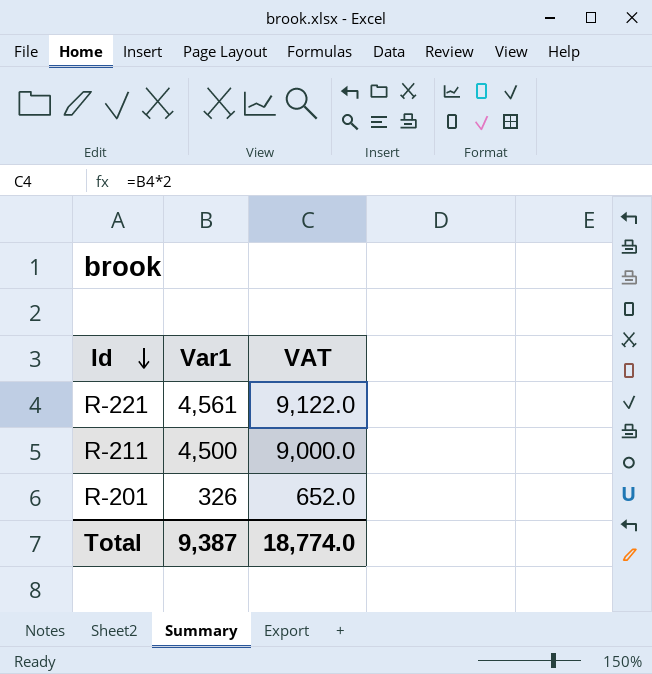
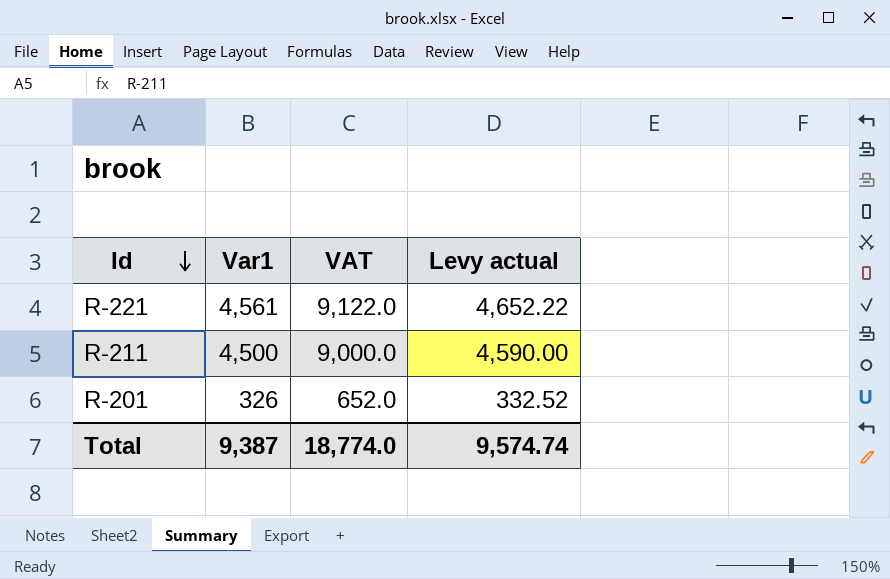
column Levy actual | formula: none -> [Var1] * 1.02

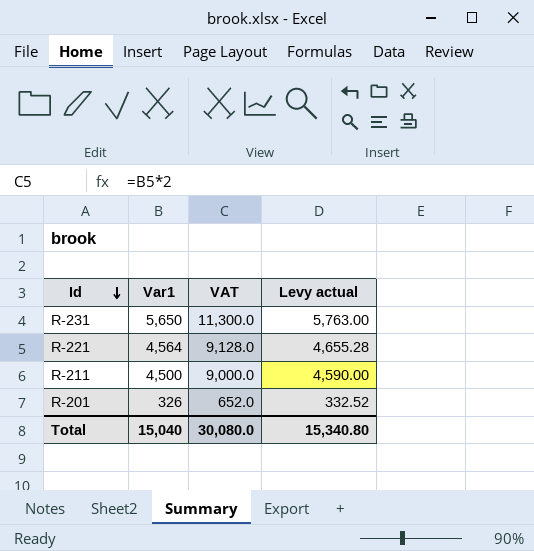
row R-231: none -> 5,650 | 11,300.0 | 5,763.00
R-221 | Var1: 4,561 -> 4,564
R-221 | VAT: 9,122.0 -> 9,128.0
R-221 | Levy actual: 4,652.22 -> 4,655.28
Total | Var1: 9,387 -> 15,040
Total | VAT: 18,774.0 -> 30,080.0
Total | Levy actual: 9,574.74 -> 15,340.80

